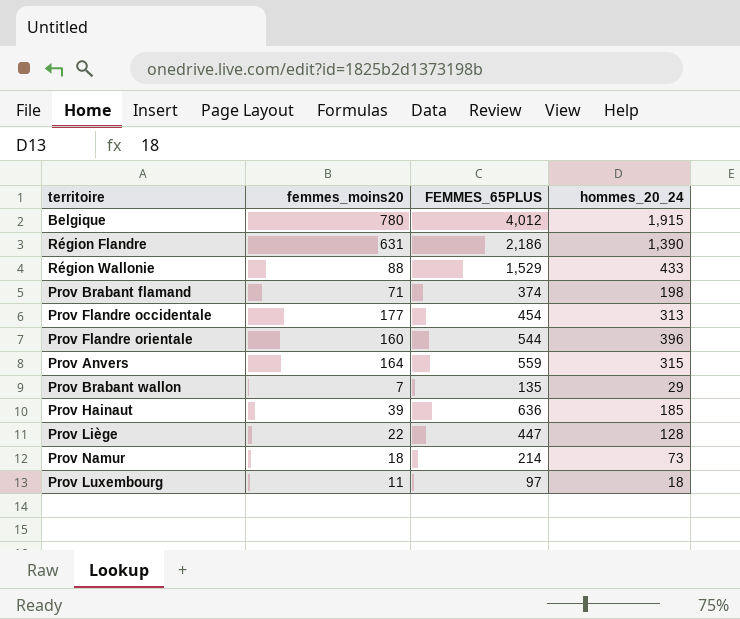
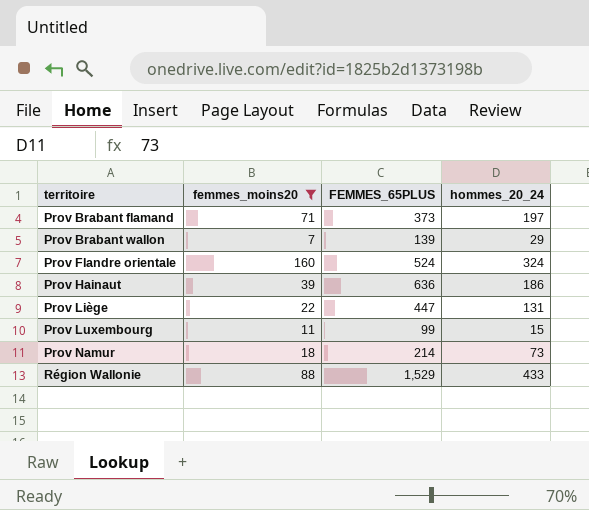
filter: none -> femmes_moins20 <= 160
row order: none -> territoire ascending
Prov Brabant flamand | FEMMES_65PLUS: 374 -> 373
Prov Brabant flamand | hommes_20_24: 198 -> 197
Prov Brabant wallon | FEMMES_65PLUS: 135 -> 139
Prov Flandre orientale | FEMMES_65PLUS: 544 -> 524
Prov Flandre orientale | hommes_20_24: 396 -> 324
Prov Hainaut | hommes_20_24: 185 -> 186
Prov Liège | hommes_20_24: 128 -> 131
Prov Luxembourg | FEMMES_65PLUS: 97 -> 99
Prov Luxembourg | hommes_20_24: 18 -> 15

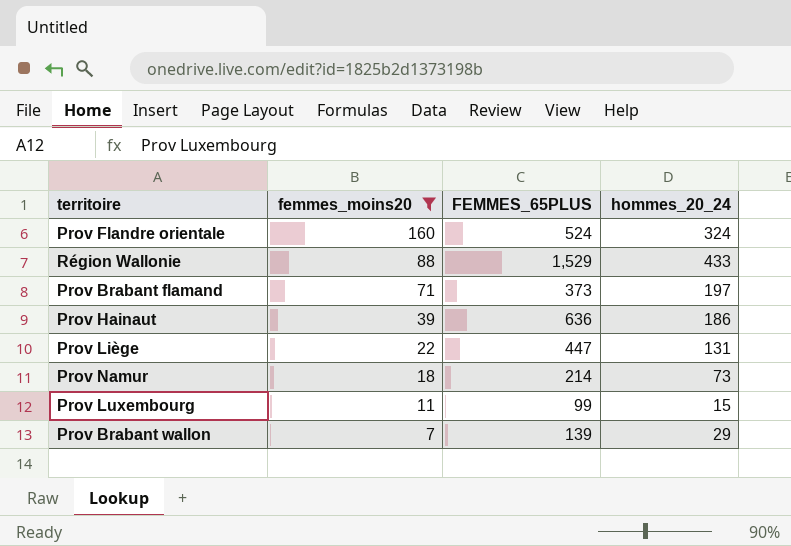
row order: territoire ascending -> femmes_moins20 descending

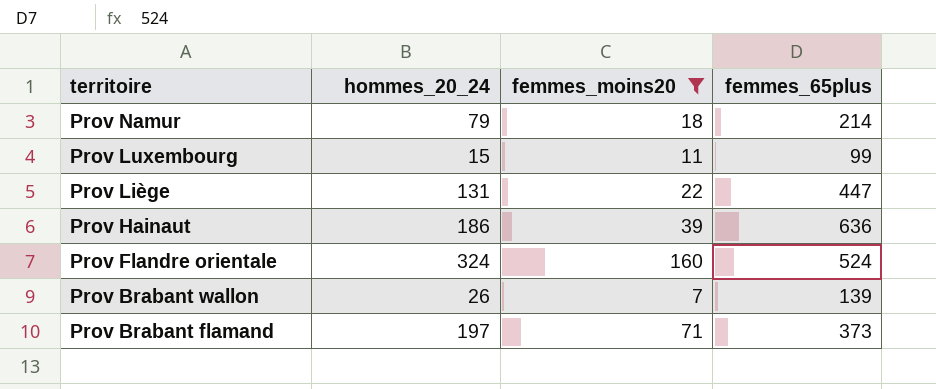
row order: femmes_moins20 descending -> territoire descending
column hommes_20_24 | position: 4 -> 2
column name: FEMMES_65PLUS -> femmes_65plus
row Région Wallonie: 88 | 1,529 | 433 -> none
Prov Namur | hommes_20_24: 73 -> 79
Prov Brabant wallon | hommes_20_24: 29 -> 26

